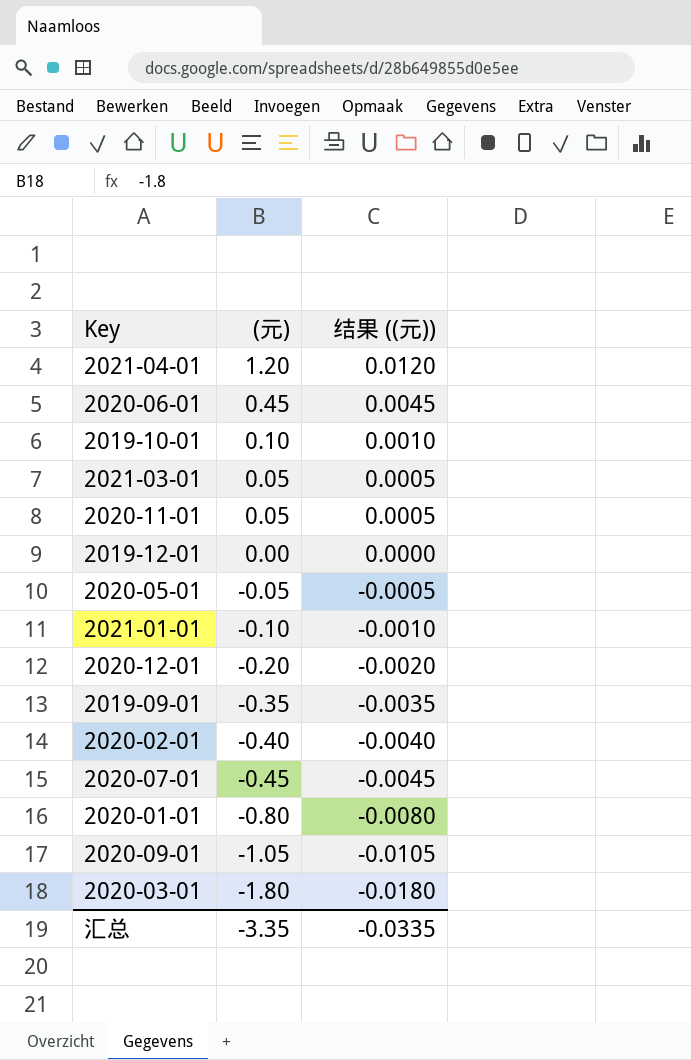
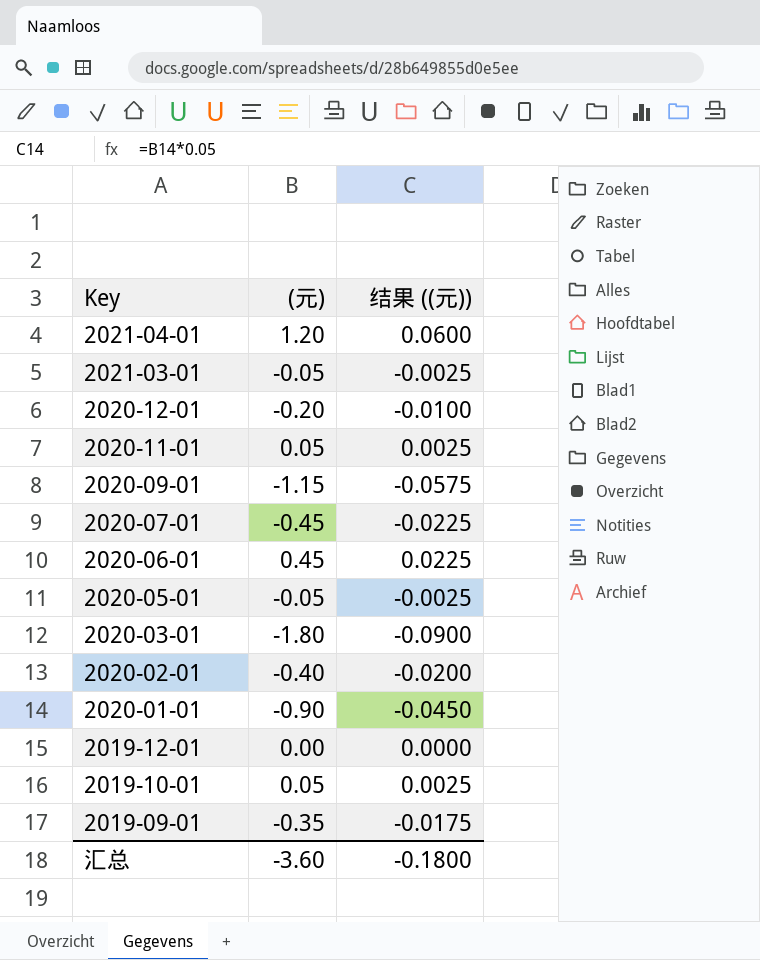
row order: (元) descending -> Key descending
column 结果 ((元)) | formula: [(元)] * 0.01 -> [(元)] * 0.05
row 2021-01-01: -0.10 | -0.0010 -> none
2021-03-01 | (元): 0.05 -> -0.05
2020-09-01 | (元): -1.05 -> -1.15
2020-01-01 | (元): -0.80 -> -0.90
2019-10-01 | (元): 0.10 -> 0.05
汇总 | (元): -3.35 -> -3.60
汇总 | 结果 ((元)): -0.0335 -> -0.1800

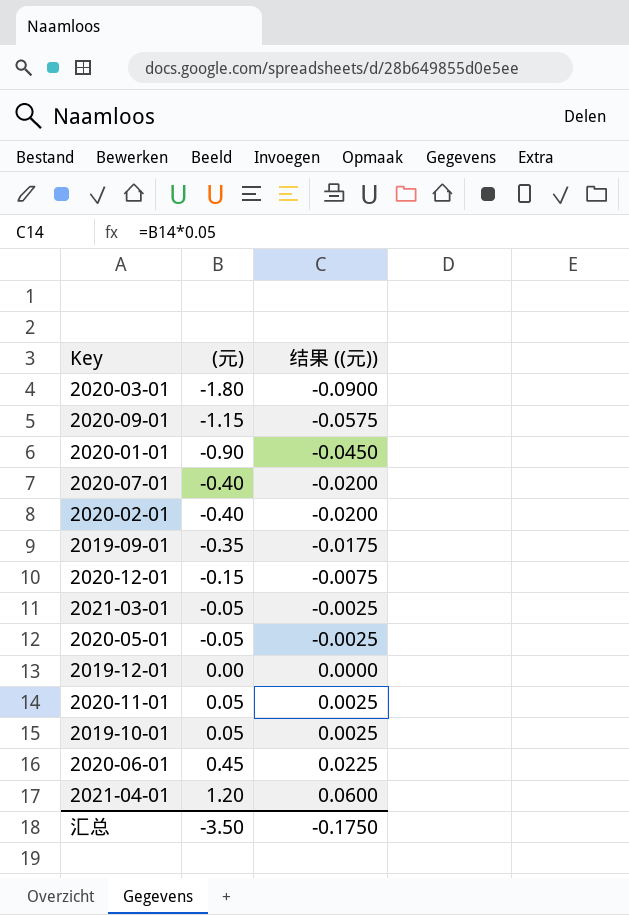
row order: Key descending -> (元) ascending
2020-07-01 | (元): -0.45 -> -0.40
2020-07-01 | 结果 ((元)): -0.0225 -> -0.0200
2020-12-01 | (元): -0.20 -> -0.15
2020-12-01 | 结果 ((元)): -0.0100 -> -0.0075
汇总 | (元): -3.60 -> -3.50
汇总 | 结果 ((元)): -0.1800 -> -0.1750

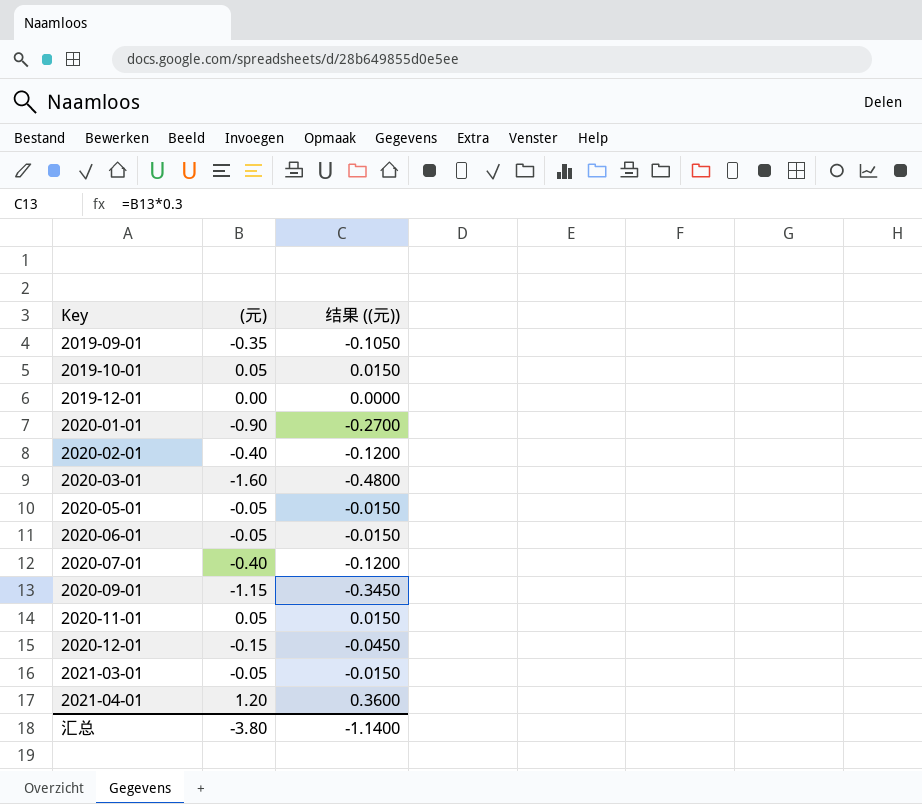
row order: (元) ascending -> Key ascending
column 结果 ((元)) | formula: [(元)] * 0.05 -> [(元)] * 0.3
2020-03-01 | (元): -1.80 -> -1.60
2020-06-01 | (元): 0.45 -> -0.05
汇总 | (元): -3.50 -> -3.80
汇总 | 结果 ((元)): -0.1750 -> -1.1400

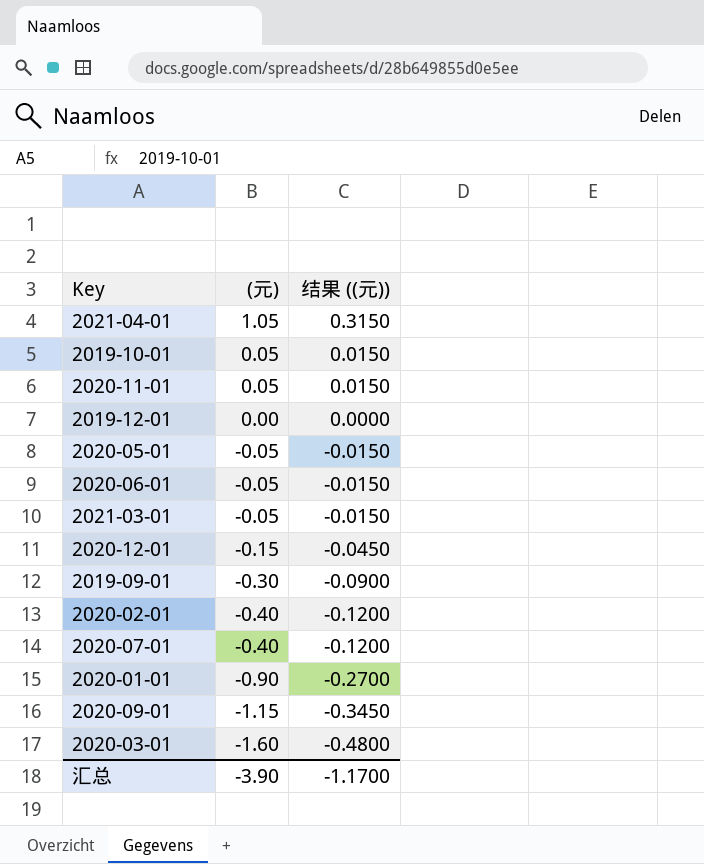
row order: Key ascending -> (元) descending
2021-04-01 | (元): 1.20 -> 1.05
2021-04-01 | 结果 ((元)): 0.3600 -> 0.3150
2019-09-01 | (元): -0.35 -> -0.30
2019-09-01 | 结果 ((元)): -0.1050 -> -0.0900
汇总 | (元): -3.80 -> -3.90
汇总 | 结果 ((元)): -1.1400 -> -1.1700

